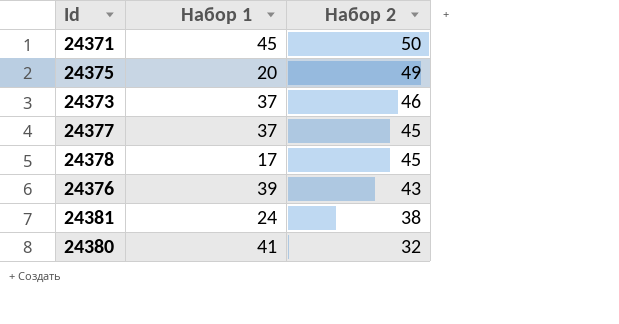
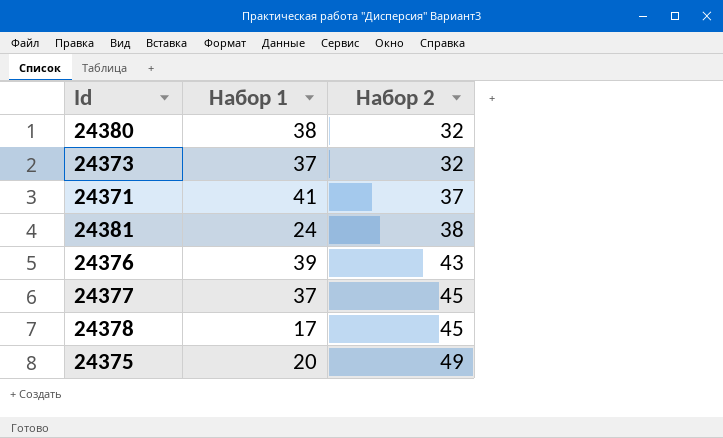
row order: Набор 2 descending -> Набор 2 ascending
24380 | Набор 1: 41 -> 38
24373 | Набор 2: 46 -> 32
24371 | Набор 1: 45 -> 41
24371 | Набор 2: 50 -> 37

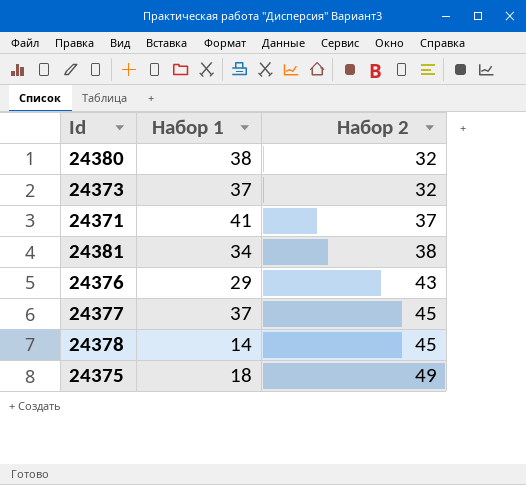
24381 | Набор 1: 24 -> 34
24376 | Набор 1: 39 -> 29
24378 | Набор 1: 17 -> 14
24375 | Набор 1: 20 -> 18

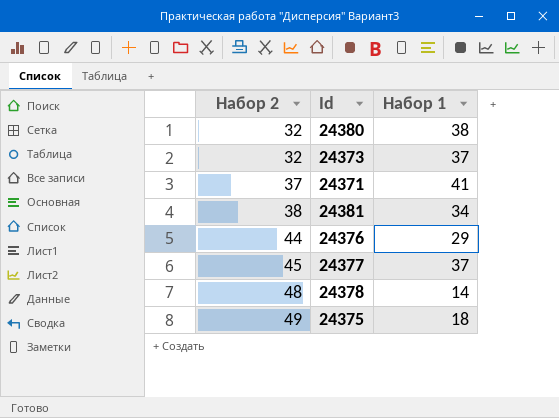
column Набор 2 | position: 3 -> 1
24376 | Набор 2: 43 -> 44
24378 | Набор 2: 45 -> 48

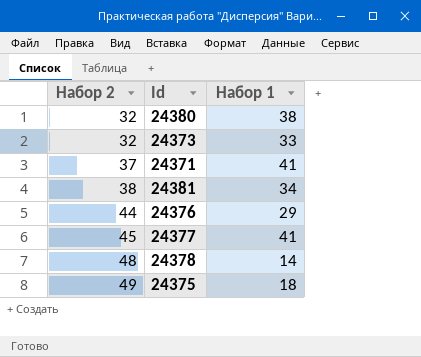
24373 | Набор 1: 37 -> 33
24377 | Набор 1: 37 -> 41

